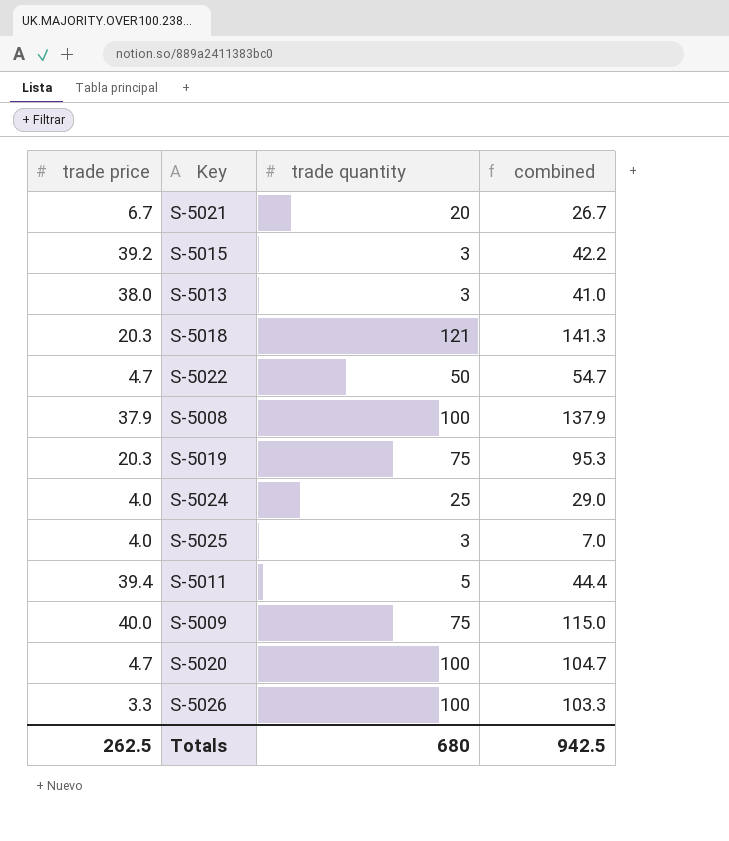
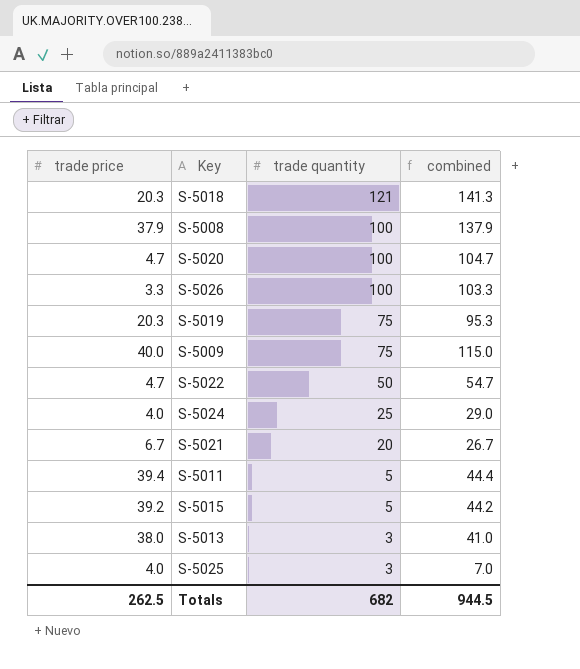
row order: none -> trade quantity descending
S-5015 | trade quantity: 3 -> 5
S-5015 | combined: 42.2 -> 44.2
Totals | trade quantity: 680 -> 682
Totals | combined: 942.5 -> 944.5

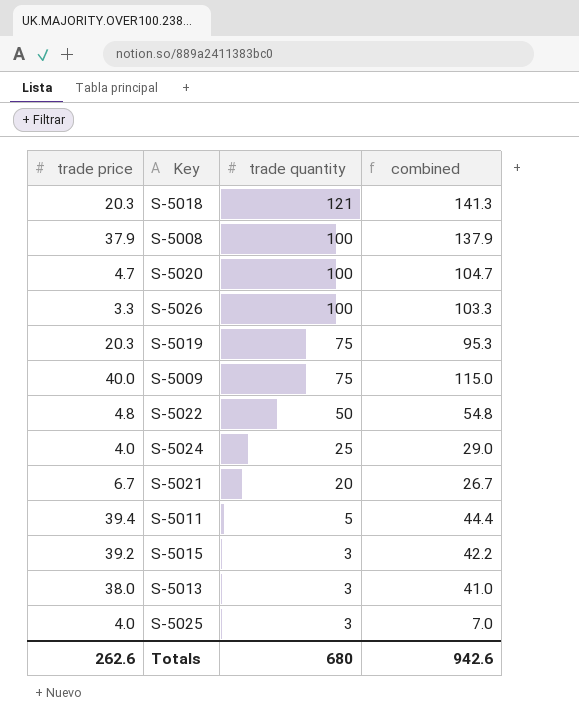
S-5022 | trade price: 4.7 -> 4.8
S-5022 | combined: 54.7 -> 54.8
S-5015 | trade quantity: 5 -> 3
S-5015 | combined: 44.2 -> 42.2
Totals | trade price: 262.5 -> 262.6
Totals | trade quantity: 682 -> 680
Totals | combined: 944.5 -> 942.6

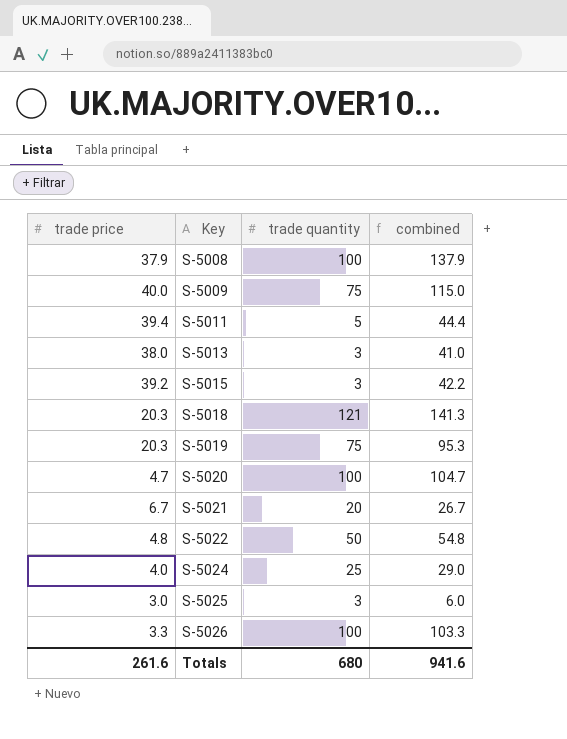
row order: trade quantity descending -> Key ascending
S-5025 | trade price: 4.0 -> 3.0
S-5025 | combined: 7.0 -> 6.0
Totals | trade price: 262.6 -> 261.6
Totals | combined: 942.6 -> 941.6

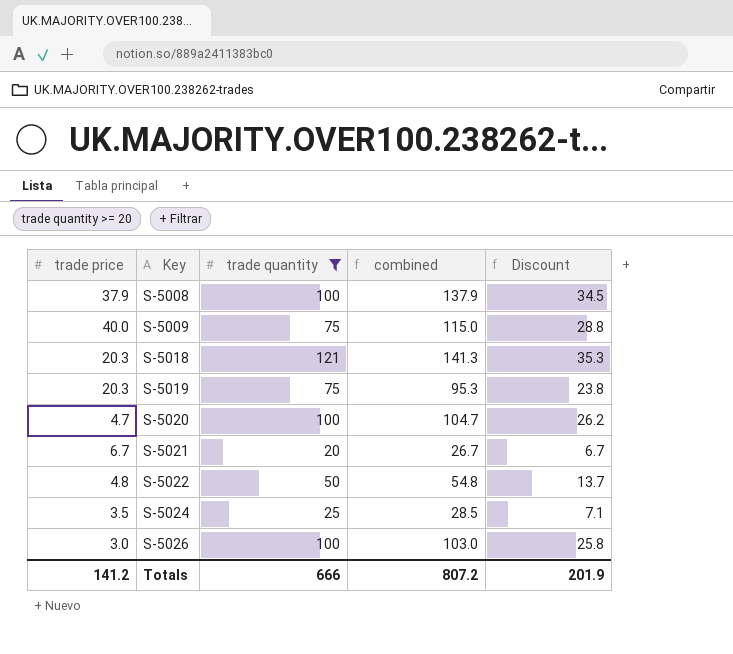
filter: none -> trade quantity >= 20
column Discount | formula: none -> [combined] * 0.25
S-5024 | trade price: 4.0 -> 3.5
S-5024 | combined: 29.0 -> 28.5
S-5026 | trade price: 3.3 -> 3.0
S-5026 | combined: 103.3 -> 103.0
Totals | trade price: 261.6 -> 141.2
Totals | trade quantity: 680 -> 666
Totals | combined: 941.6 -> 807.2

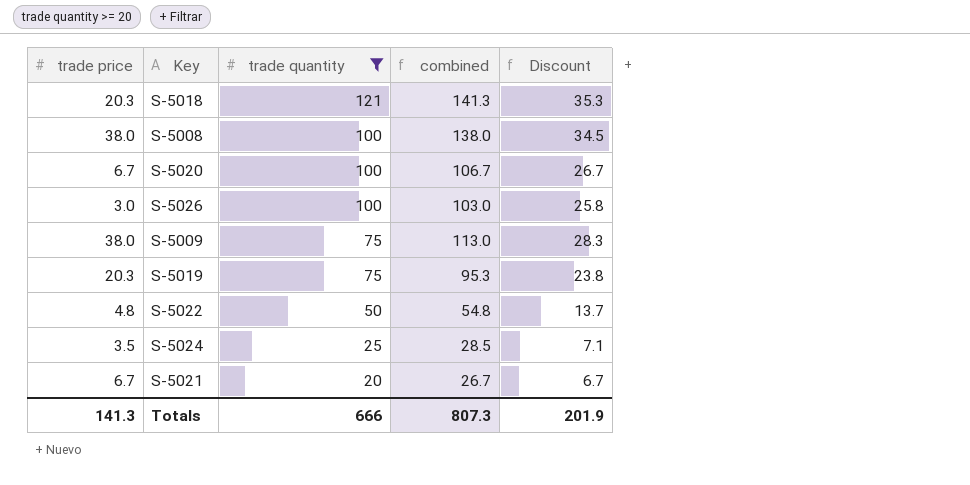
row order: Key ascending -> trade quantity descending
S-5008 | trade price: 37.9 -> 38.0
S-5008 | combined: 137.9 -> 138.0
S-5020 | trade price: 4.7 -> 6.7
S-5020 | combined: 104.7 -> 106.7
S-5020 | Discount: 26.2 -> 26.7
S-5009 | trade price: 40.0 -> 38.0
S-5009 | combined: 115.0 -> 113.0
S-5009 | Discount: 28.8 -> 28.3
Totals | trade price: 141.2 -> 141.3
Totals | combined: 807.2 -> 807.3

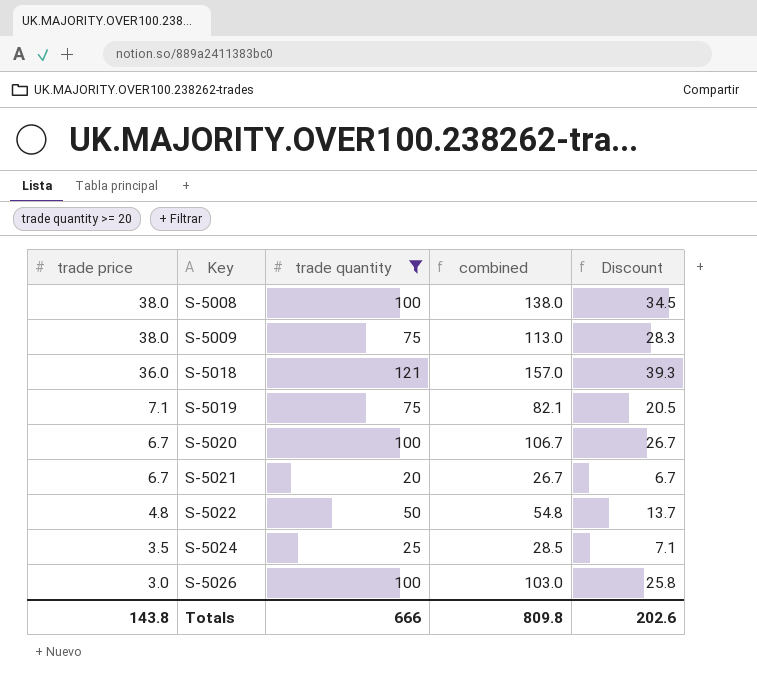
row order: trade quantity descending -> trade price descending
S-5018 | trade price: 20.3 -> 36.0
S-5018 | combined: 141.3 -> 157.0
S-5018 | Discount: 35.3 -> 39.3
S-5019 | trade price: 20.3 -> 7.1
S-5019 | combined: 95.3 -> 82.1
S-5019 | Discount: 23.8 -> 20.5
Totals | trade price: 141.3 -> 143.8
Totals | combined: 807.3 -> 809.8
Totals | Discount: 201.9 -> 202.6

